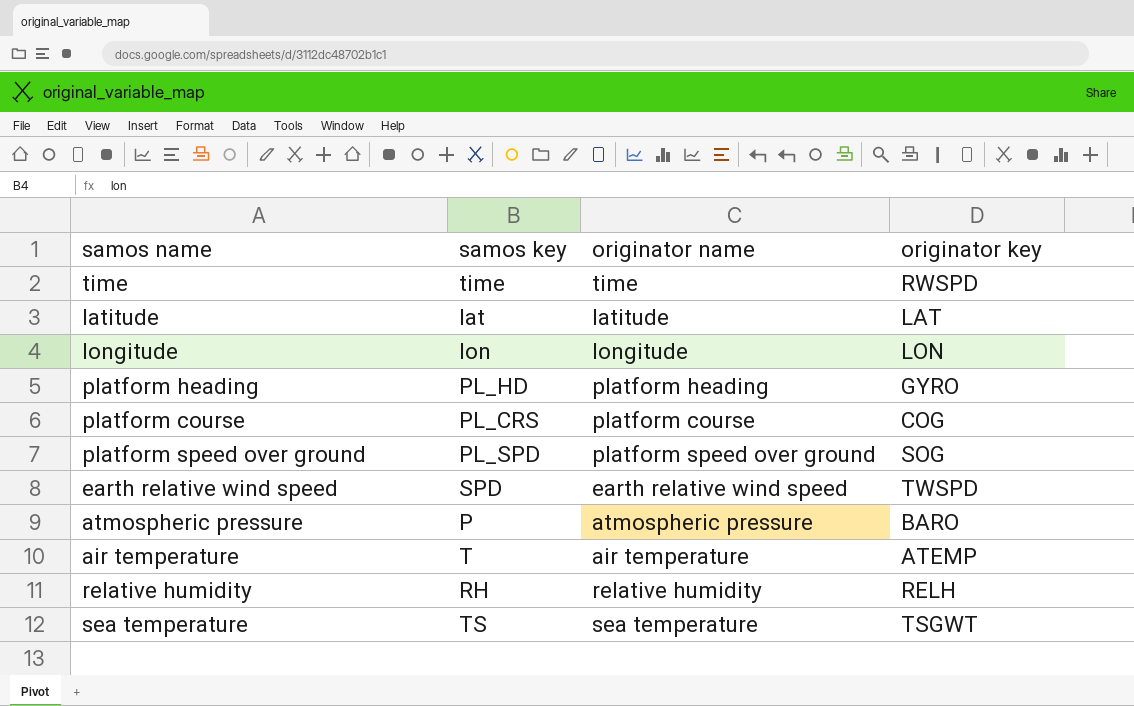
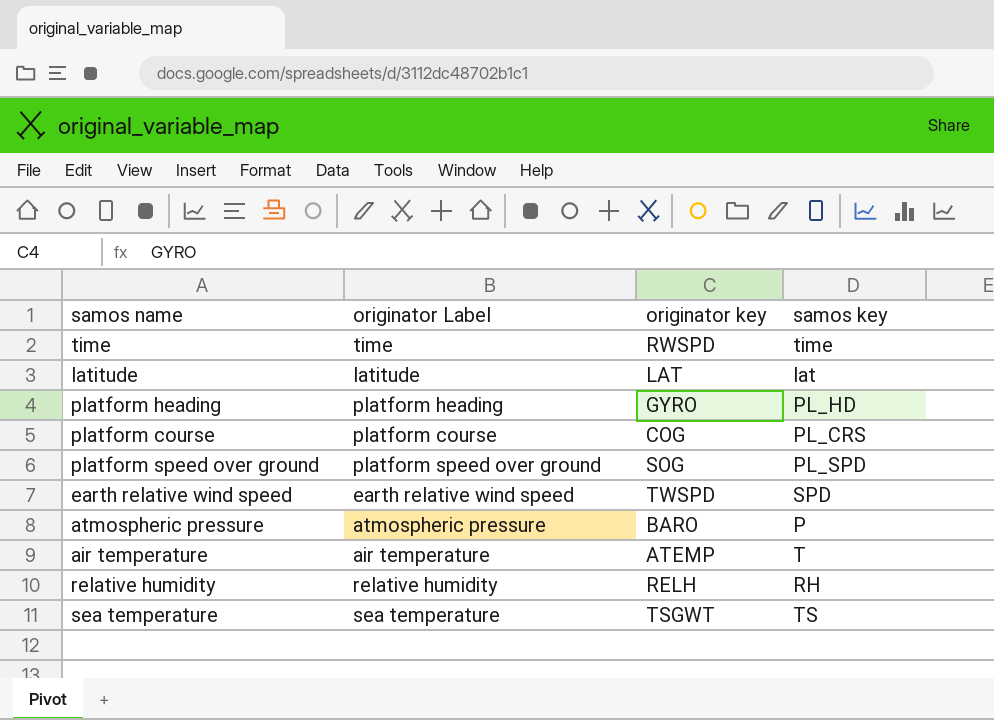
column name: originator name -> originator Label
column samos key | position: 2 -> 4
row longitude: lon | longitude | LON -> none

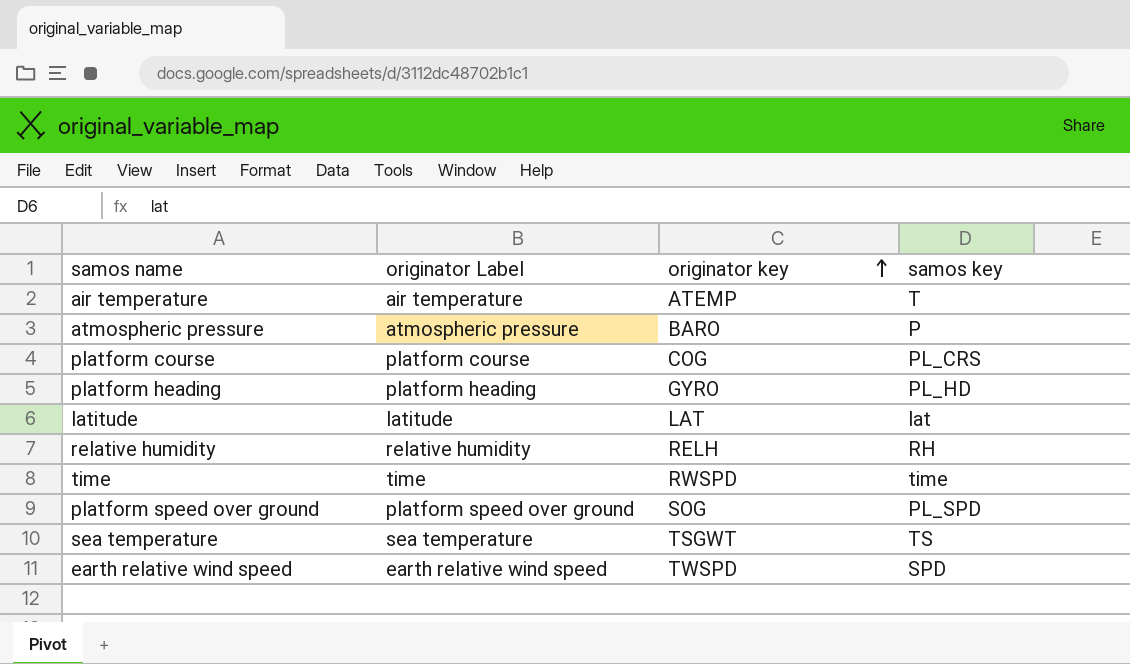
row order: none -> originator key ascending

